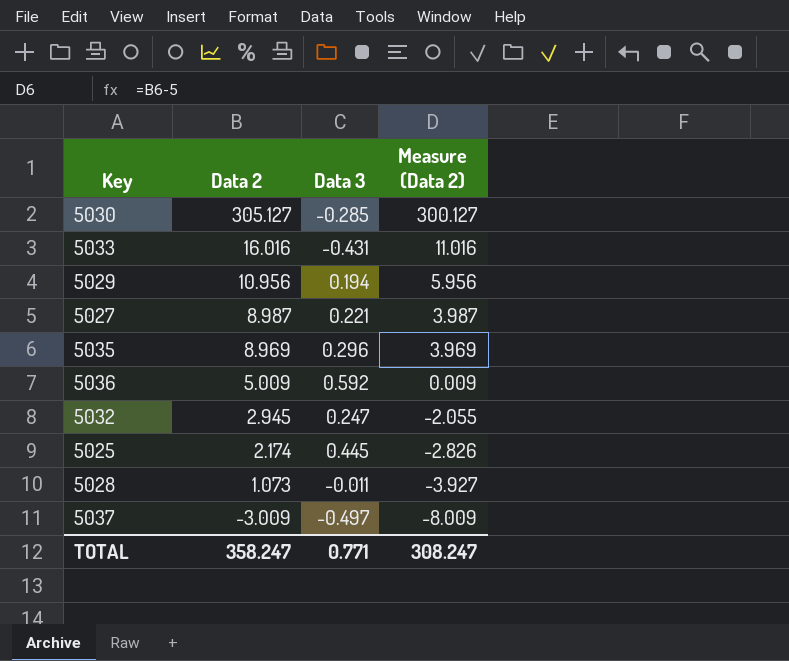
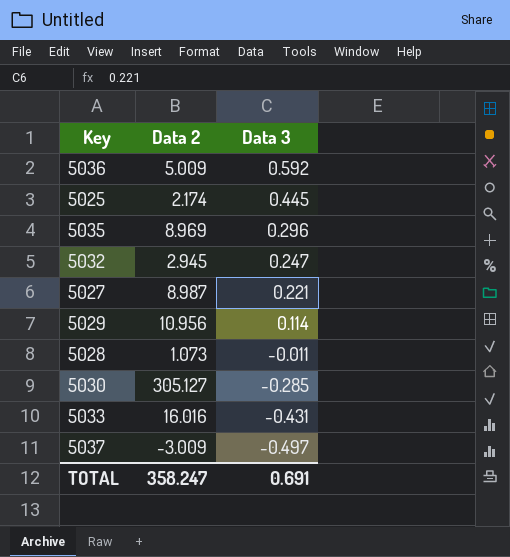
row order: Data 2 descending -> Data 3 descending
column Measure (Data 2) | formula: [Data 2] - 5 -> none
5029 | Data 3: 0.194 -> 0.114
TOTAL | Data 3: 0.771 -> 0.691

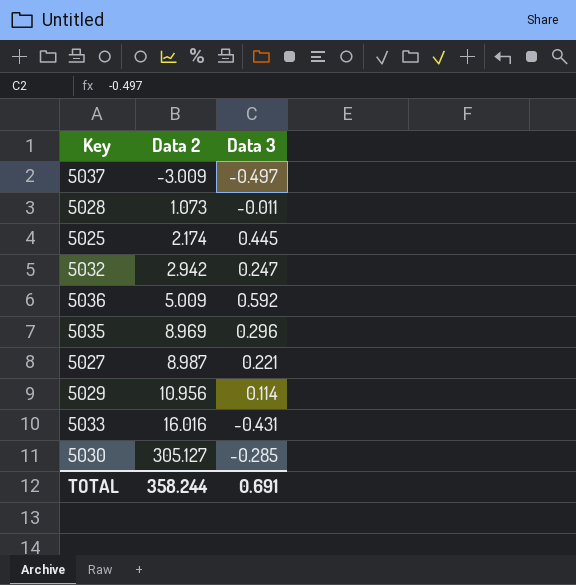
row order: Data 3 descending -> Data 2 ascending
5032 | Data 2: 2.945 -> 2.942
TOTAL | Data 2: 358.247 -> 358.244

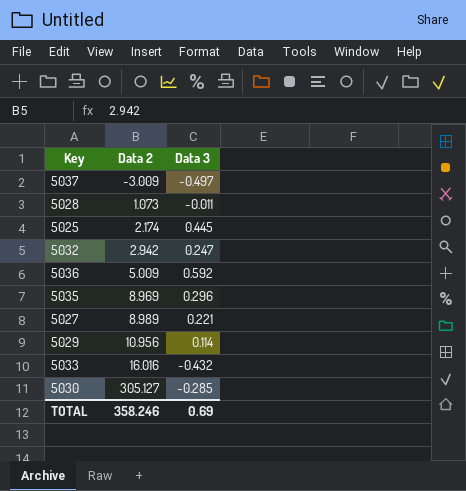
5027 | Data 2: 8.987 -> 8.989
5033 | Data 3: -0.431 -> -0.432
TOTAL | Data 2: 358.244 -> 358.246
TOTAL | Data 3: 0.691 -> 0.69

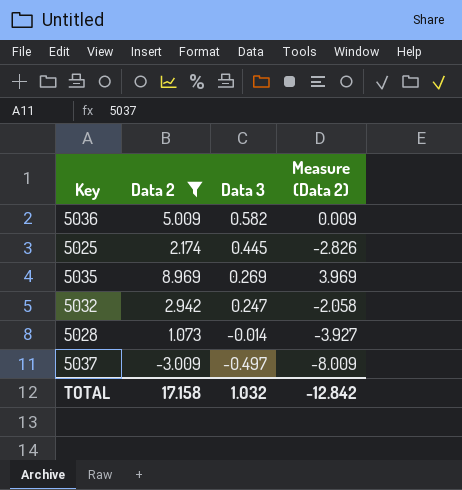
filter: none -> Data 2 <= 8.969
row order: Data 2 ascending -> Data 3 descending
column Measure (Data 2) | formula: none -> [Data 2] - 5
5036 | Data 3: 0.592 -> 0.582
5035 | Data 3: 0.296 -> 0.269
5028 | Data 3: -0.011 -> -0.014
TOTAL | Data 2: 358.246 -> 17.158
TOTAL | Data 3: 0.69 -> 1.032

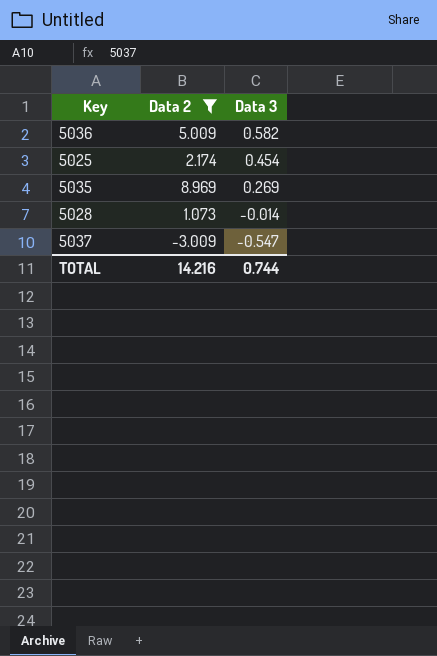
column Measure (Data 2) | formula: [Data 2] - 5 -> none
row 5032: 2.942 | 0.247 | -2.058 -> none
5025 | Data 3: 0.445 -> 0.454
5037 | Data 3: -0.497 -> -0.547
TOTAL | Data 2: 17.158 -> 14.216
TOTAL | Data 3: 1.032 -> 0.744

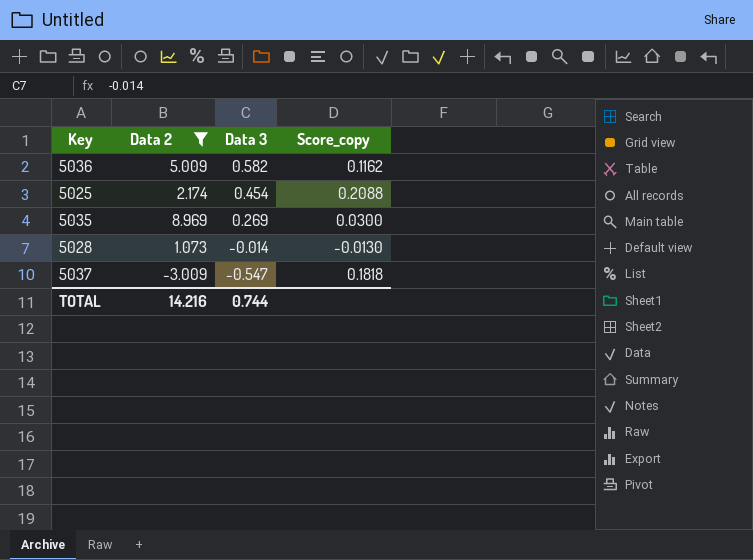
column Score_copy | formula: none -> [Data 3] / [Data 2]

